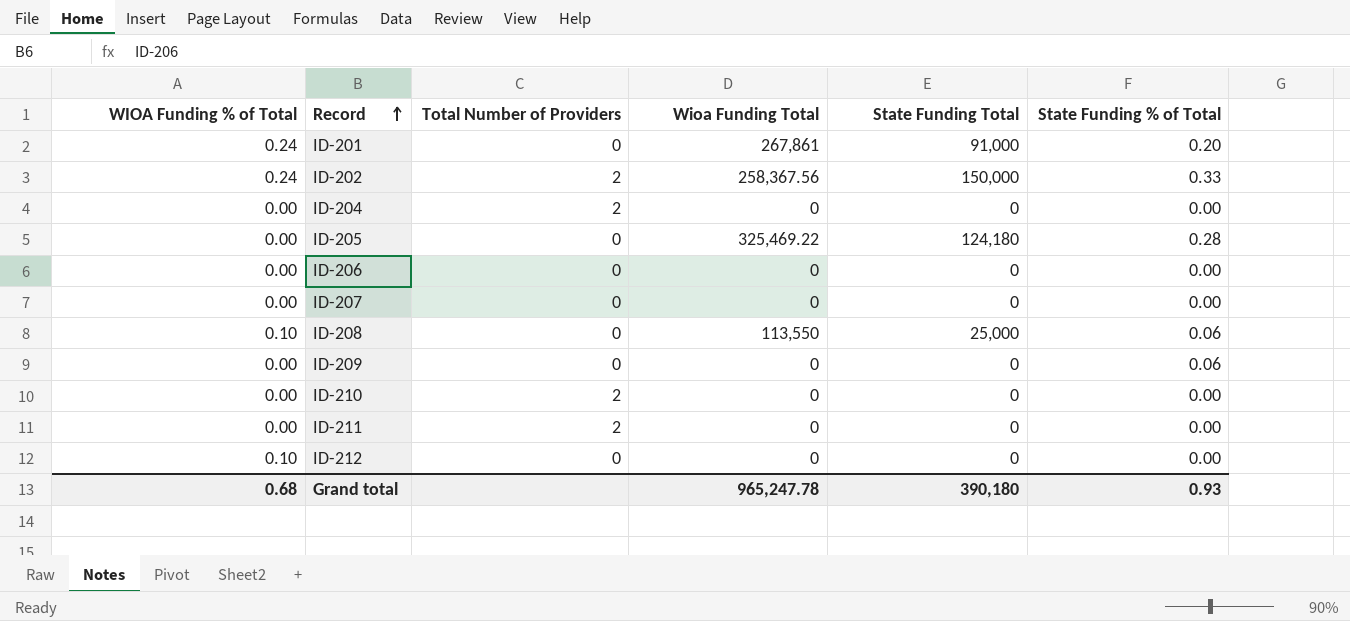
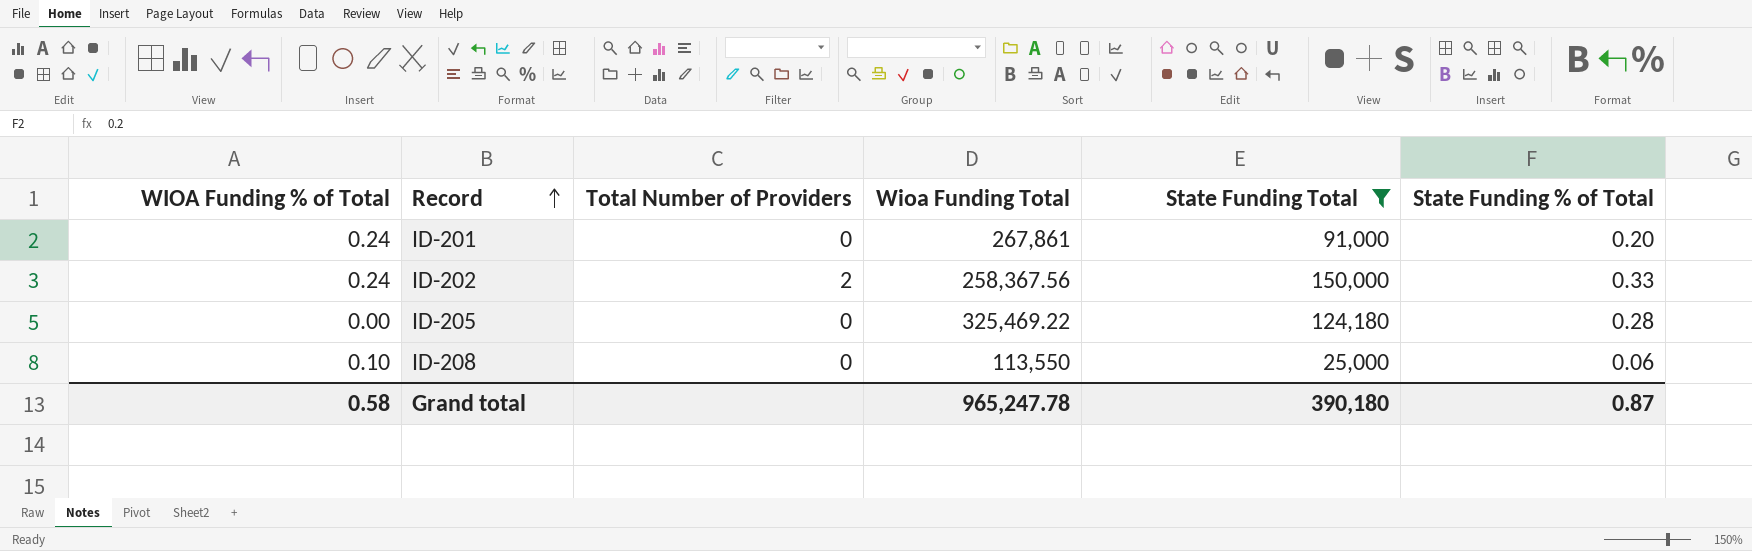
filter: none -> State Funding Total != 0
Grand total | WIOA Funding % of Total: 0.68 -> 0.58
Grand total | State Funding % of Total: 0.93 -> 0.87

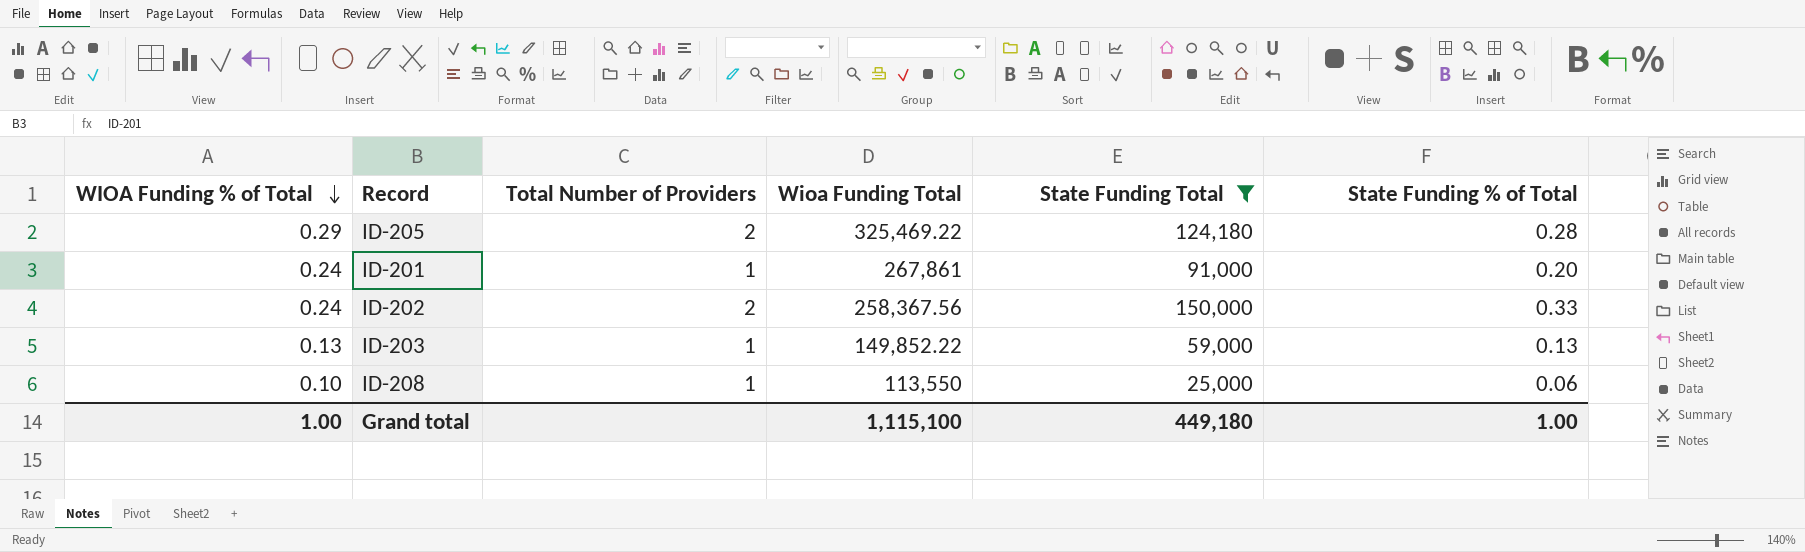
row order: Record ascending -> WIOA Funding % of Total descending
ID-205 | WIOA Funding % of Total: 0.00 -> 0.29
ID-205 | Total Number of Providers: 0 -> 2
ID-201 | Total Number of Providers: 0 -> 1
row ID-203: none -> 0.13 | 1 | 149,852.22 | 59,000 | 0.13
ID-208 | Total Number of Providers: 0 -> 1
Grand total | WIOA Funding % of Total: 0.58 -> 1.00
Grand total | Wioa Funding Total: 965,247.78 -> 1,115,100
Grand total | State Funding Total: 390,180 -> 449,180
Grand total | State Funding % of Total: 0.87 -> 1.00

